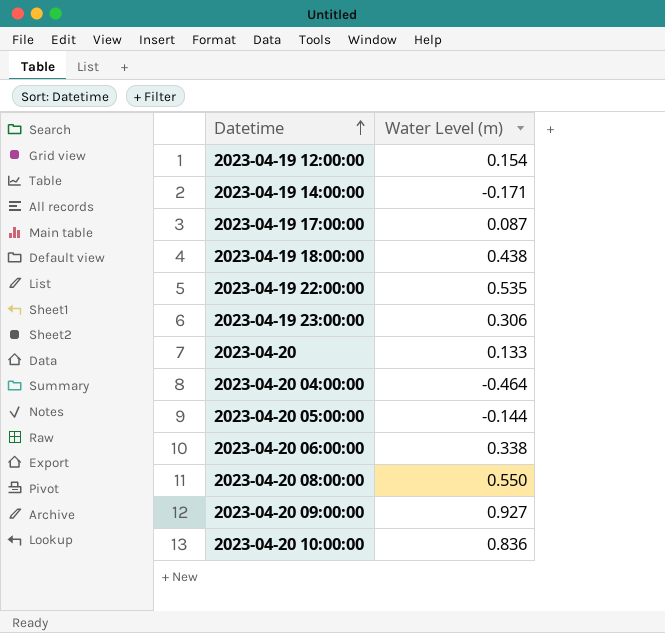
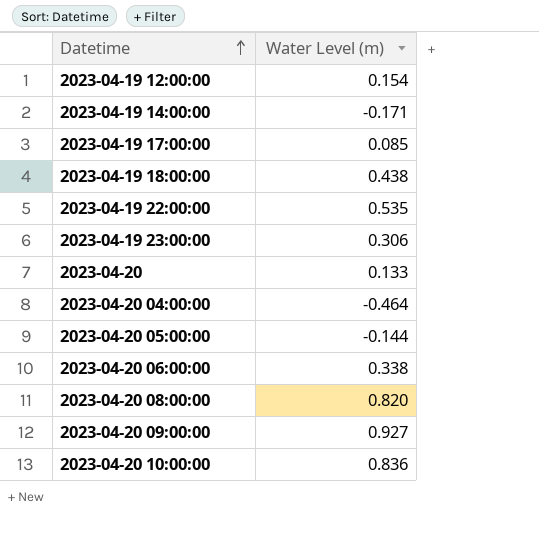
2023-04-19 17:00:00 | Water Level (m): 0.087 -> 0.085
2023-04-20 08:00:00 | Water Level (m): 0.550 -> 0.820

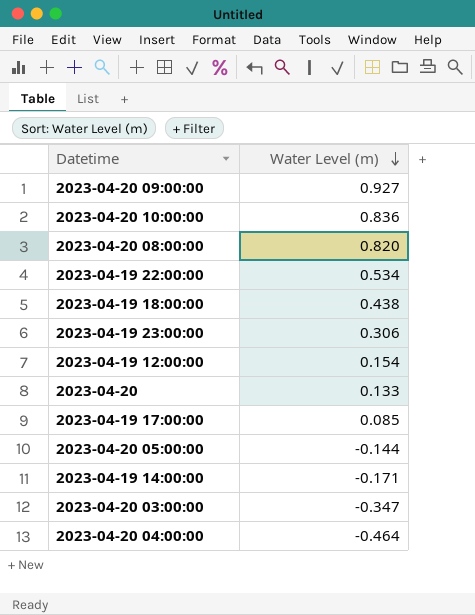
row order: Datetime ascending -> Water Level (m) descending
row 2023-04-20 06:00:00: 0.338 -> none
2023-04-19 22:00:00 | Water Level (m): 0.535 -> 0.534
row 2023-04-20 03:00:00: none -> -0.347

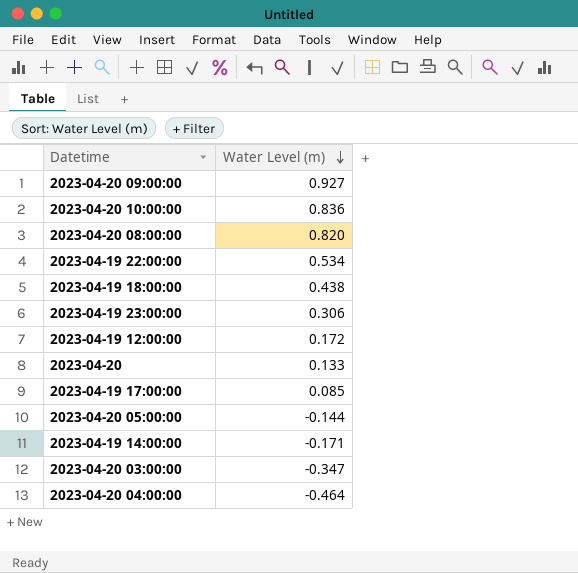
2023-04-19 12:00:00 | Water Level (m): 0.154 -> 0.172

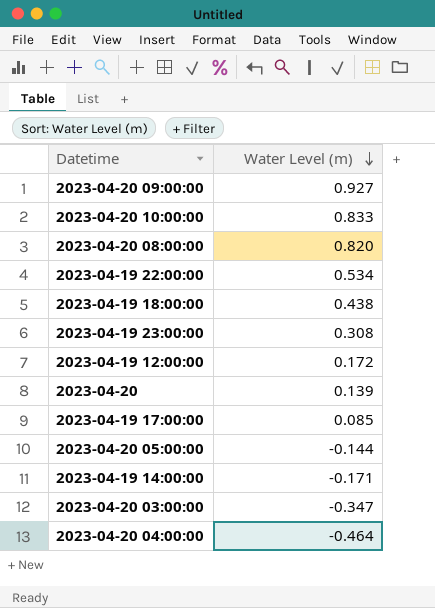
2023-04-20 10:00:00 | Water Level (m): 0.836 -> 0.833
2023-04-19 23:00:00 | Water Level (m): 0.306 -> 0.308
2023-04-20 | Water Level (m): 0.133 -> 0.139

